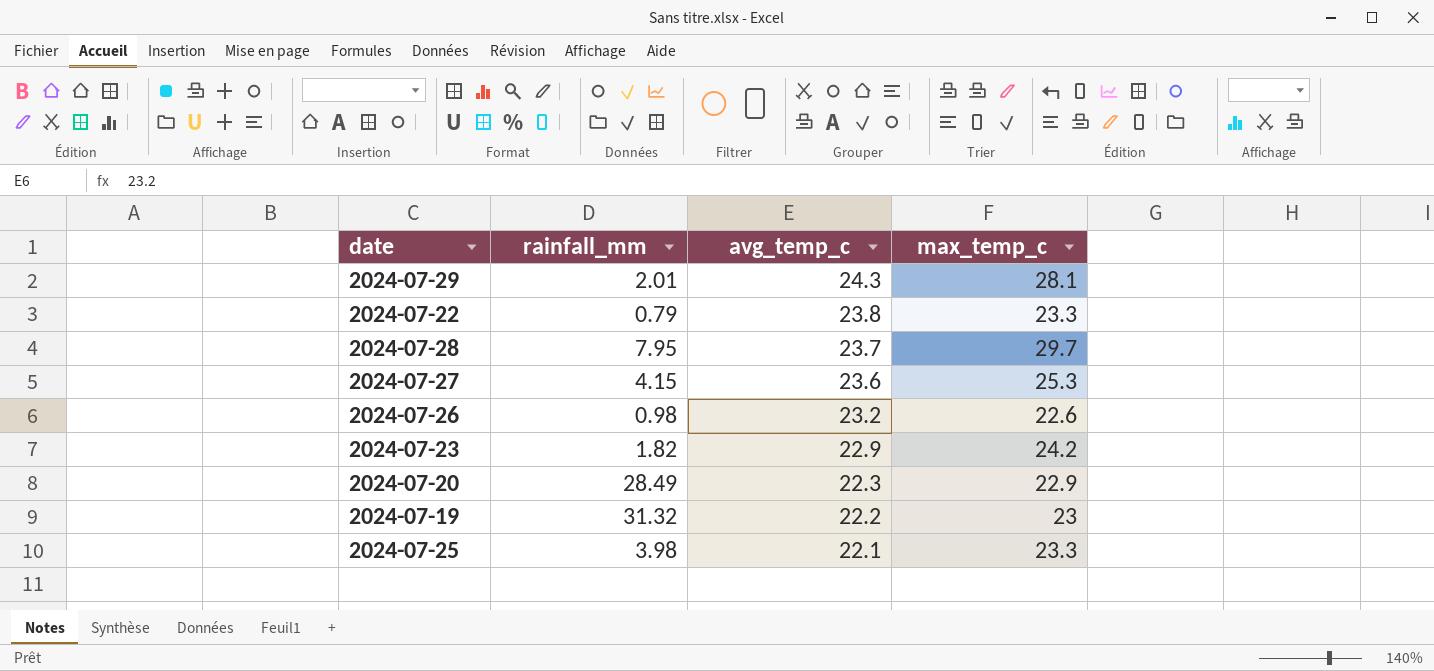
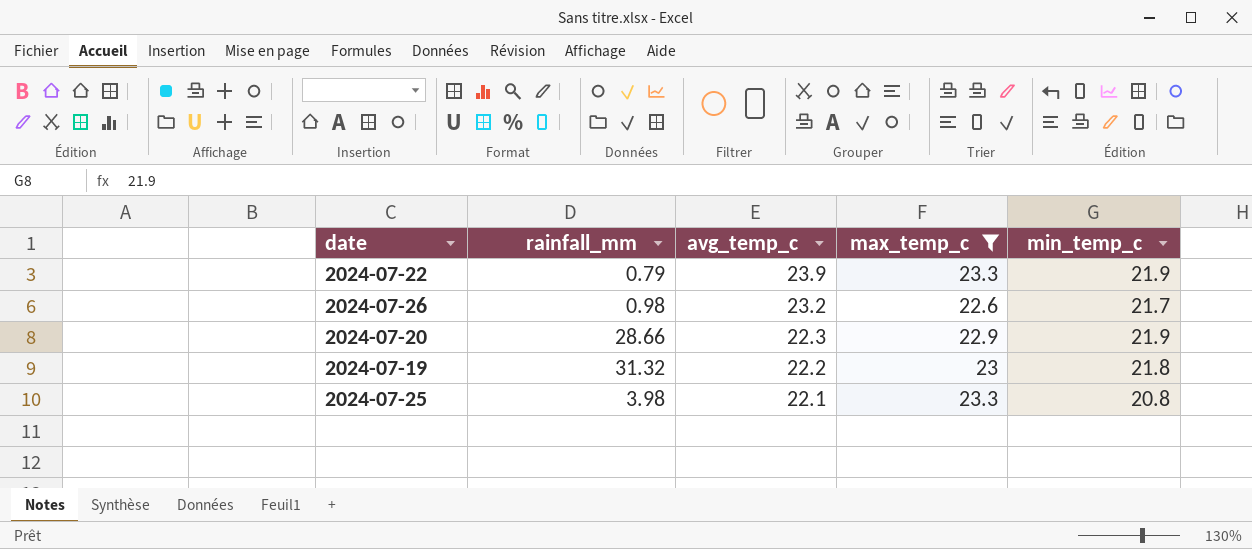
filter: none -> max_temp_c <= 23.3
column min_temp_c | position: none -> 5
2024-07-22 | avg_temp_c: 23.8 -> 23.9
2024-07-20 | rainfall_mm: 28.49 -> 28.66

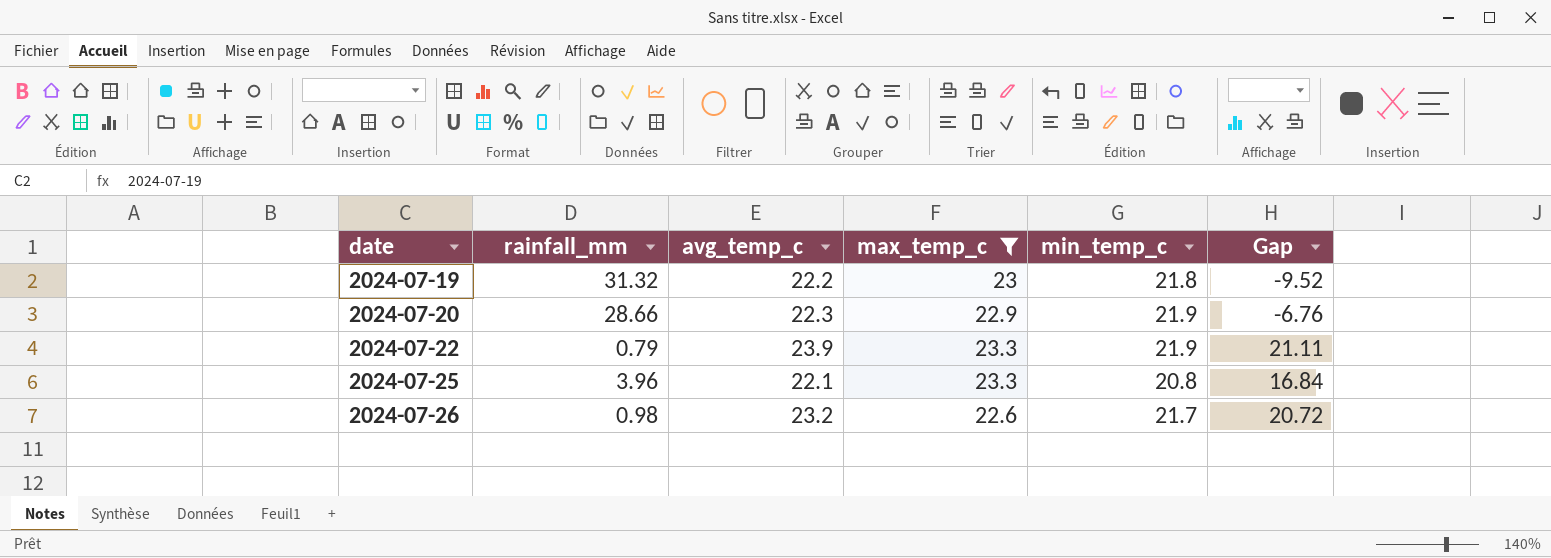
row order: avg_temp_c descending -> date ascending
column Gap | formula: none -> [min_temp_c] - [rainfall_mm]
2024-07-25 | rainfall_mm: 3.98 -> 3.96

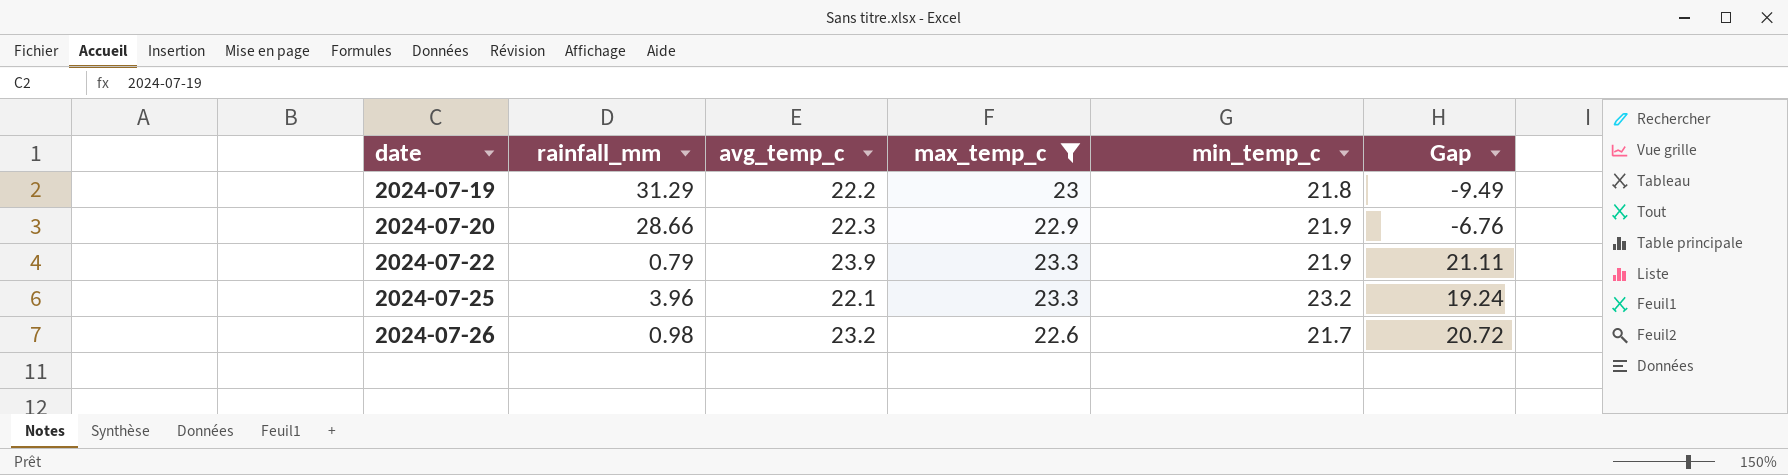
2024-07-19 | rainfall_mm: 31.32 -> 31.29
2024-07-19 | Gap: -9.52 -> -9.49
2024-07-25 | min_temp_c: 20.8 -> 23.2
2024-07-25 | Gap: 16.84 -> 19.24

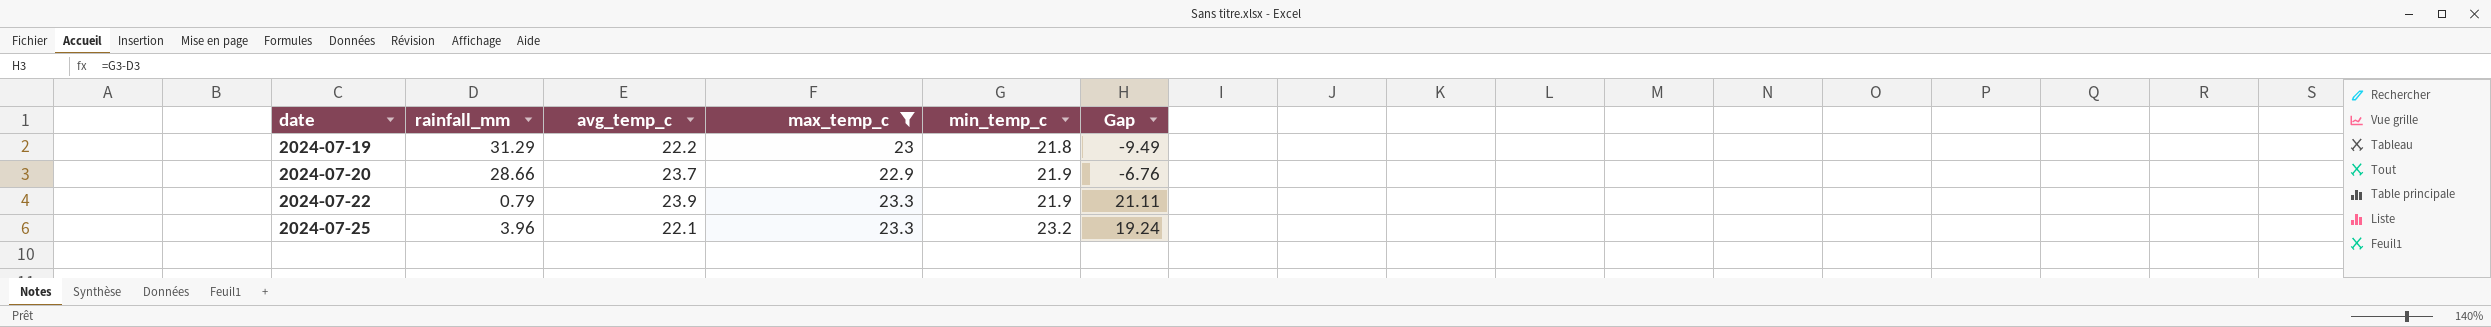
row 2024-07-26: 0.98 | 23.2 | 22.6 | 21.7 | 20.72 -> none
2024-07-20 | avg_temp_c: 22.3 -> 23.7

